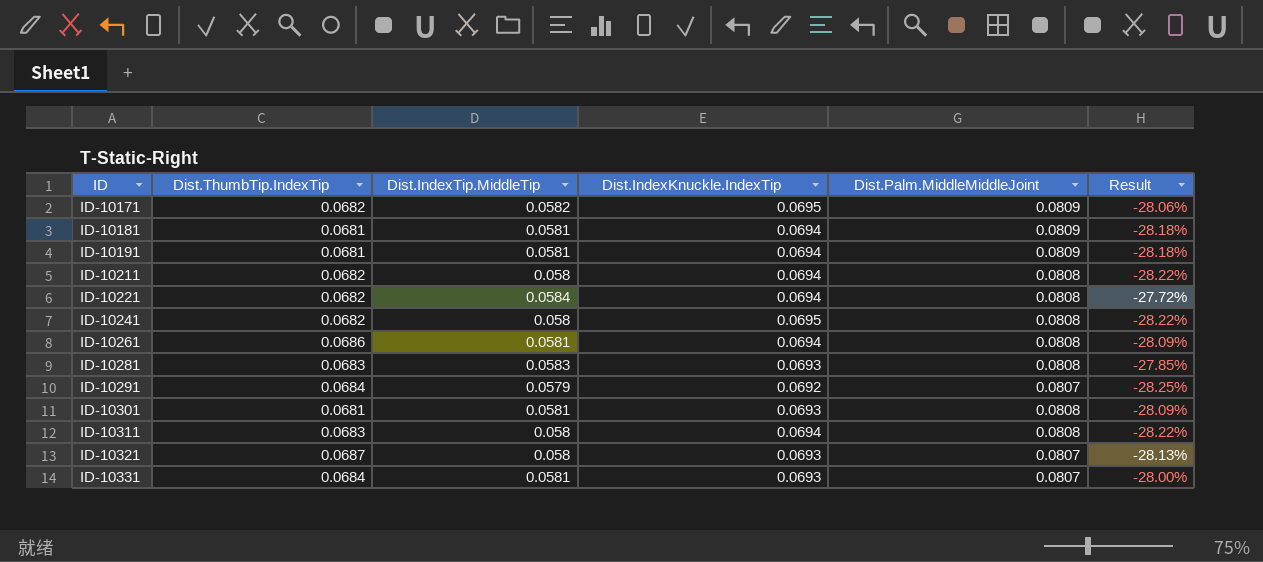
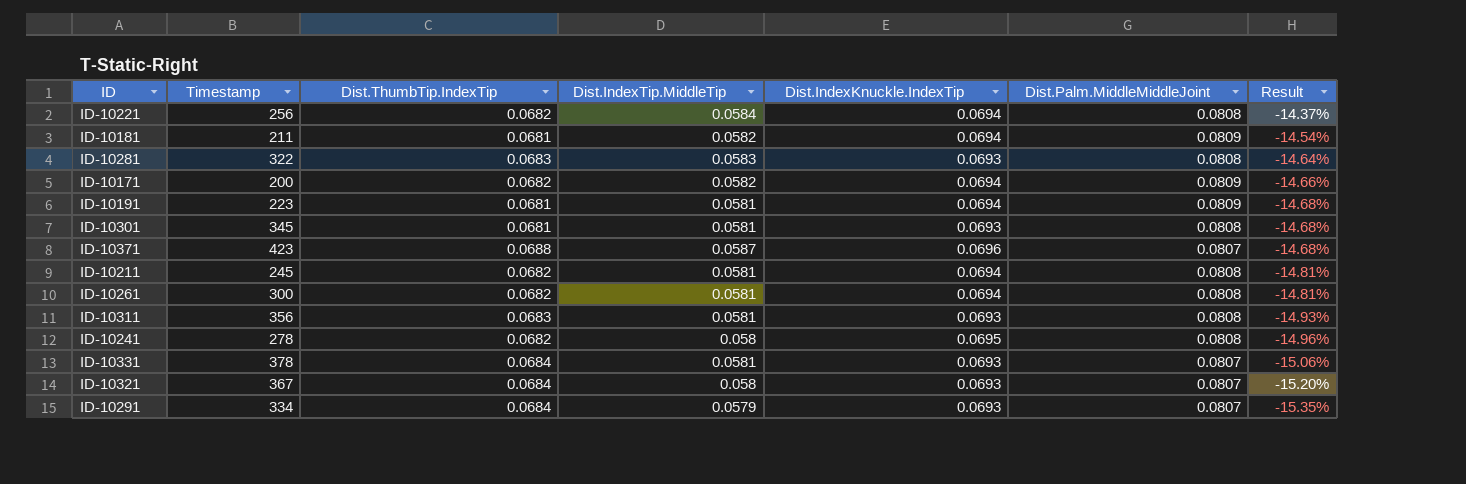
row order: ID ascending -> Result descending
column Timestamp | position: none -> 2
column Result | formula: ([Dist.IndexTip.MiddleTip] - [Dist.Palm.MiddleMiddleJoint]) / [Dist.Palm.MiddleMiddleJoint] -> ([Dist.IndexTip.MiddleTip] - [Dist.ThumbTip.IndexTip]) / [Dist.ThumbTip.IndexTip]
ID-10181 | Dist.IndexTip.MiddleTip: 0.0581 -> 0.0582
ID-10171 | Dist.IndexKnuckle.IndexTip: 0.0695 -> 0.0694
row ID-10371: none -> 423 | 0.0688 | 0.0587 | 0.0696 | 0.0807 | -14.68%
ID-10211 | Dist.IndexTip.MiddleTip: 0.058 -> 0.0581
ID-10261 | Dist.ThumbTip.IndexTip: 0.0686 -> 0.0682
ID-10311 | Dist.IndexTip.MiddleTip: 0.058 -> 0.0581
ID-10311 | Dist.IndexKnuckle.IndexTip: 0.0694 -> 0.0693
ID-10321 | Dist.ThumbTip.IndexTip: 0.0687 -> 0.0684
ID-10291 | Dist.IndexKnuckle.IndexTip: 0.0692 -> 0.0693

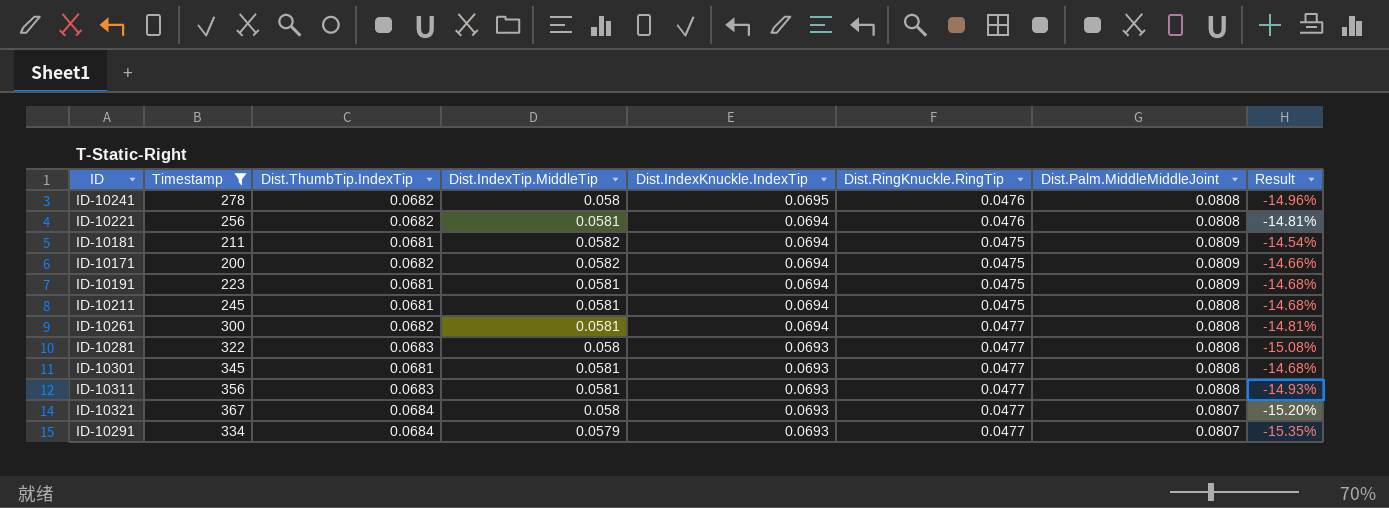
filter: none -> Timestamp <= 367
row order: Result descending -> Dist.IndexKnuckle.IndexTip descending
column Dist.RingKnuckle.RingTip | position: none -> 6
ID-10221 | Dist.IndexTip.MiddleTip: 0.0584 -> 0.0581
ID-10221 | Result: -14.37% -> -14.81%
ID-10211 | Dist.ThumbTip.IndexTip: 0.0682 -> 0.0681
ID-10211 | Result: -14.81% -> -14.68%
ID-10281 | Dist.IndexTip.MiddleTip: 0.0583 -> 0.058
ID-10281 | Result: -14.64% -> -15.08%

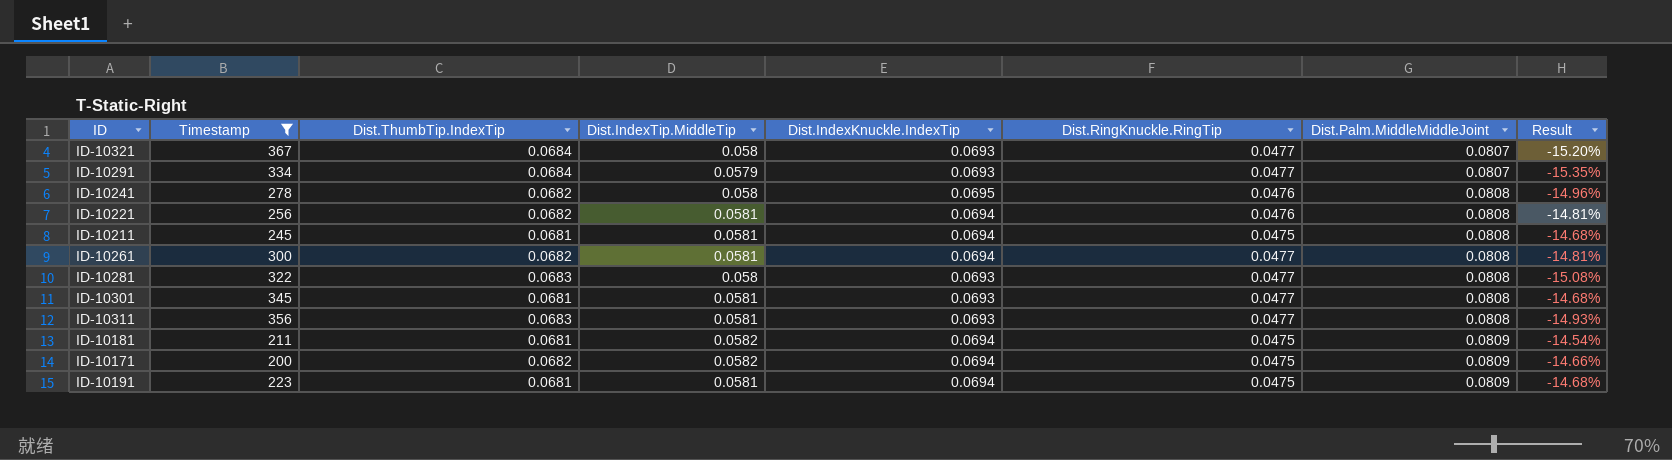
row order: Dist.IndexKnuckle.IndexTip descending -> Dist.Palm.MiddleMiddleJoint ascending

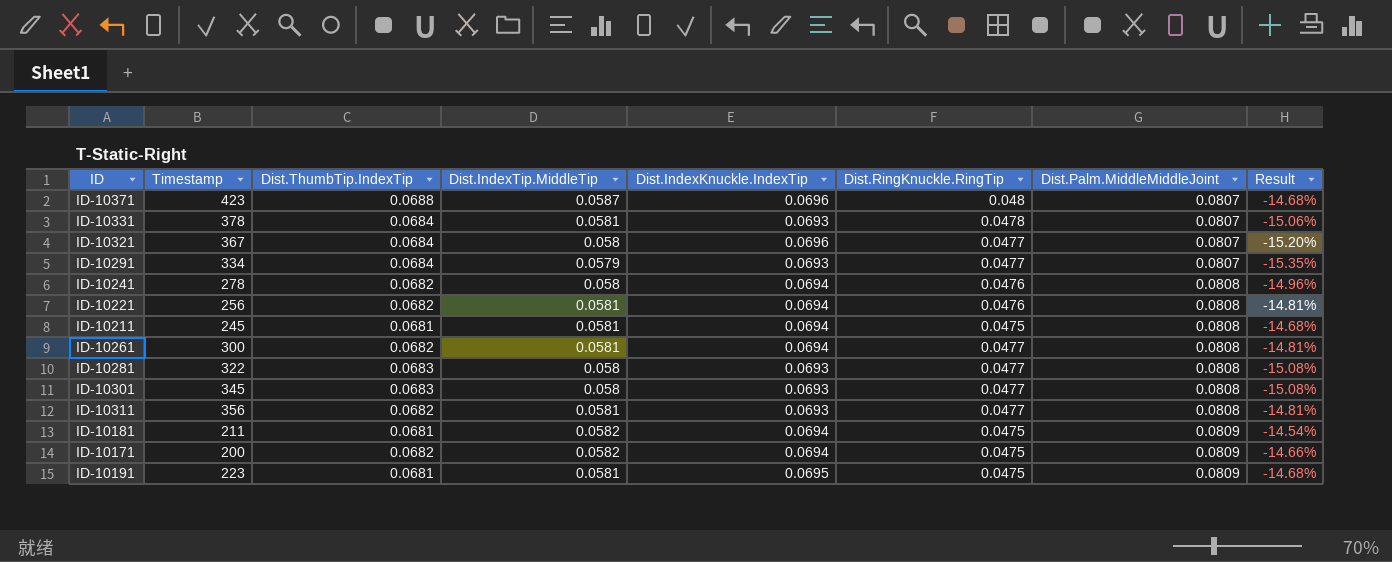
filter: Timestamp <= 367 -> none
ID-10321 | Dist.IndexKnuckle.IndexTip: 0.0693 -> 0.0696
ID-10241 | Dist.IndexKnuckle.IndexTip: 0.0695 -> 0.0694
ID-10301 | Dist.ThumbTip.IndexTip: 0.0681 -> 0.0683
ID-10301 | Dist.IndexTip.MiddleTip: 0.0581 -> 0.058
ID-10301 | Result: -14.68% -> -15.08%
ID-10311 | Dist.ThumbTip.IndexTip: 0.0683 -> 0.0682
ID-10311 | Result: -14.93% -> -14.81%
ID-10191 | Dist.IndexKnuckle.IndexTip: 0.0694 -> 0.0695

